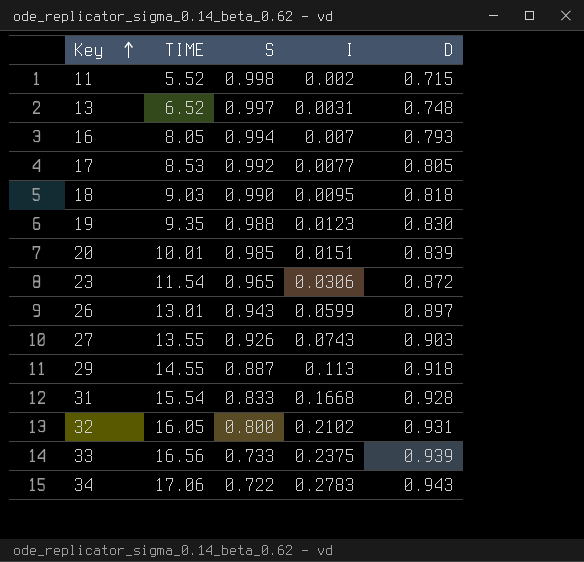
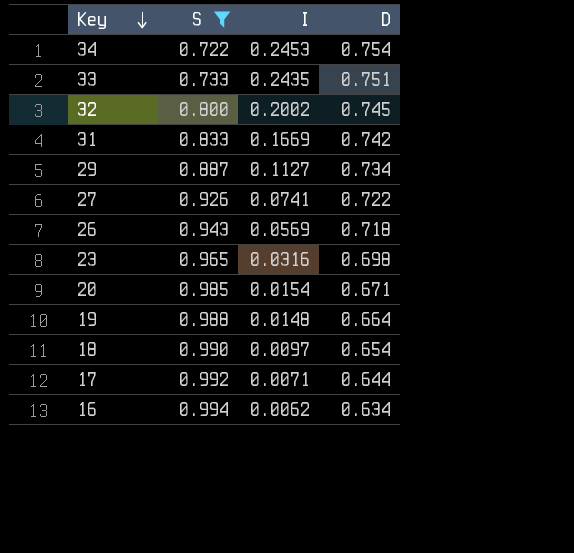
filter: none -> S <= 0.994
row order: Key ascending -> Key descending
column TIME | position: 2 -> none
34 | I: 0.2783 -> 0.2453
34 | D: 0.943 -> 0.754
33 | I: 0.2375 -> 0.2435
33 | D: 0.939 -> 0.751
32 | I: 0.2102 -> 0.2002
32 | D: 0.931 -> 0.745
31 | I: 0.1668 -> 0.1669
31 | D: 0.928 -> 0.742
29 | I: 0.113 -> 0.1127
29 | D: 0.918 -> 0.734
27 | I: 0.0743 -> 0.0741
27 | D: 0.903 -> 0.722
26 | I: 0.0599 -> 0.0569
26 | D: 0.897 -> 0.718
23 | I: 0.0306 -> 0.0316
23 | D: 0.872 -> 0.698
20 | I: 0.0151 -> 0.0154
20 | D: 0.839 -> 0.671
19 | I: 0.0123 -> 0.0148
19 | D: 0.830 -> 0.664
18 | I: 0.0095 -> 0.0097
18 | D: 0.818 -> 0.654
17 | I: 0.0077 -> 0.0071
17 | D: 0.805 -> 0.644
16 | I: 0.007 -> 0.0062
16 | D: 0.793 -> 0.634

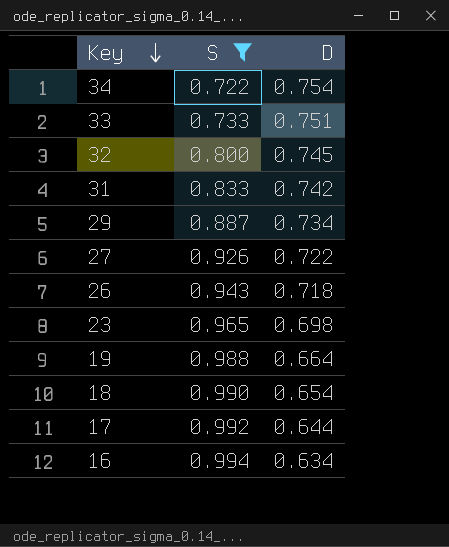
column I | position: 3 -> none
row 20: 0.985 | 0.0154 | 0.671 -> none

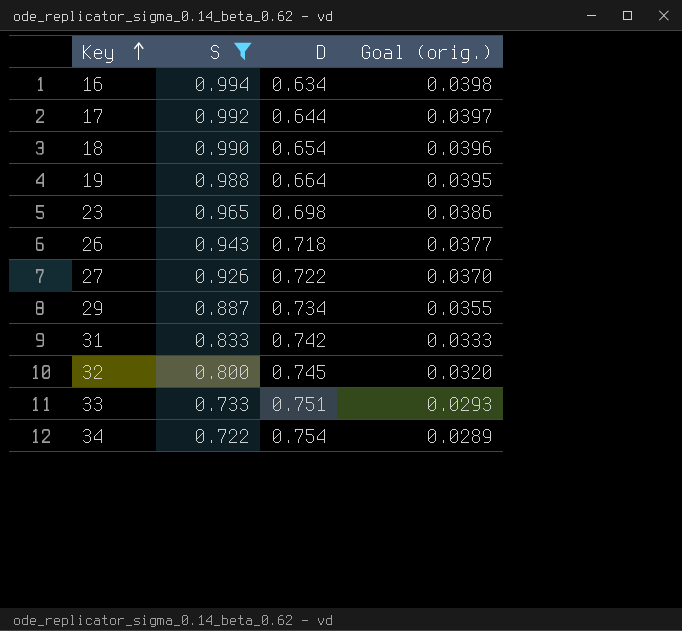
row order: Key descending -> Key ascending
column Goal (orig.) | formula: none -> [S] * 0.04

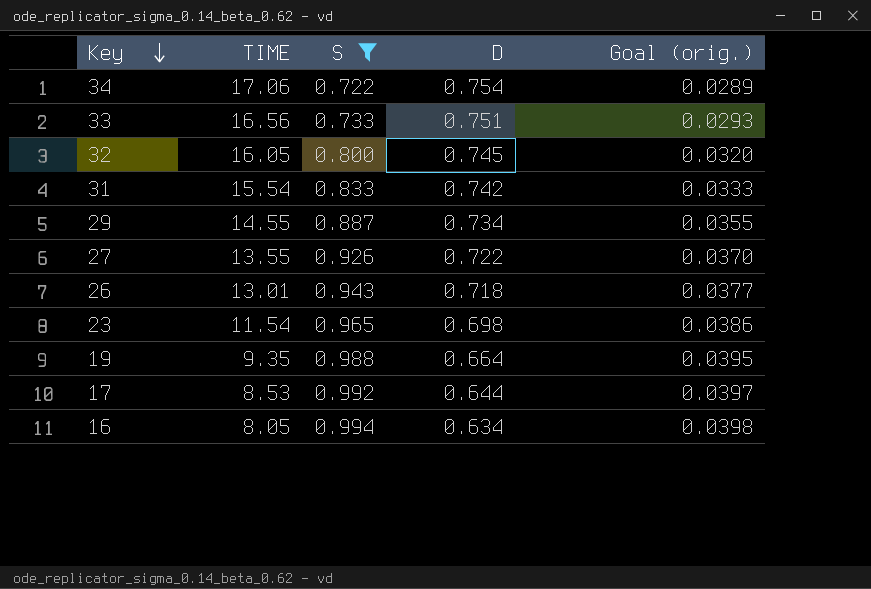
row order: Key ascending -> Key descending
column TIME | position: none -> 2
row 18: 0.990 | 0.654 | 0.0396 -> none

